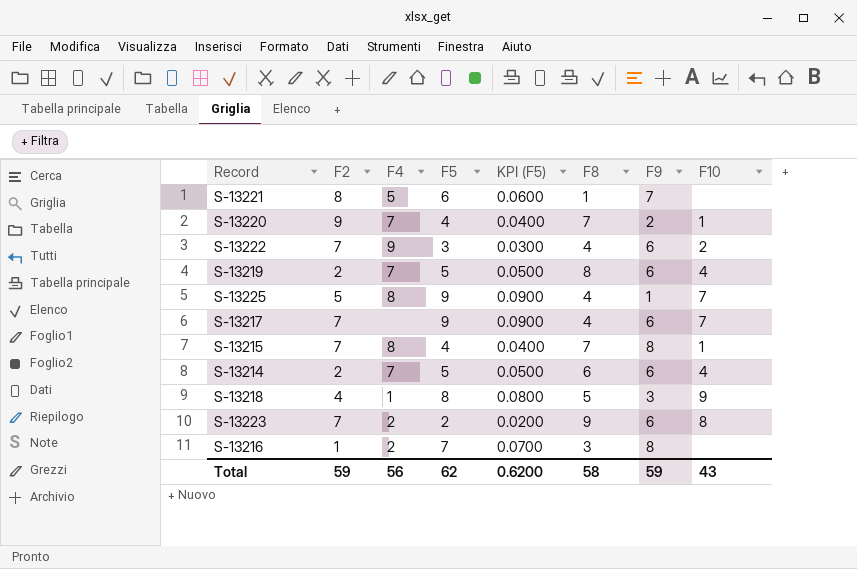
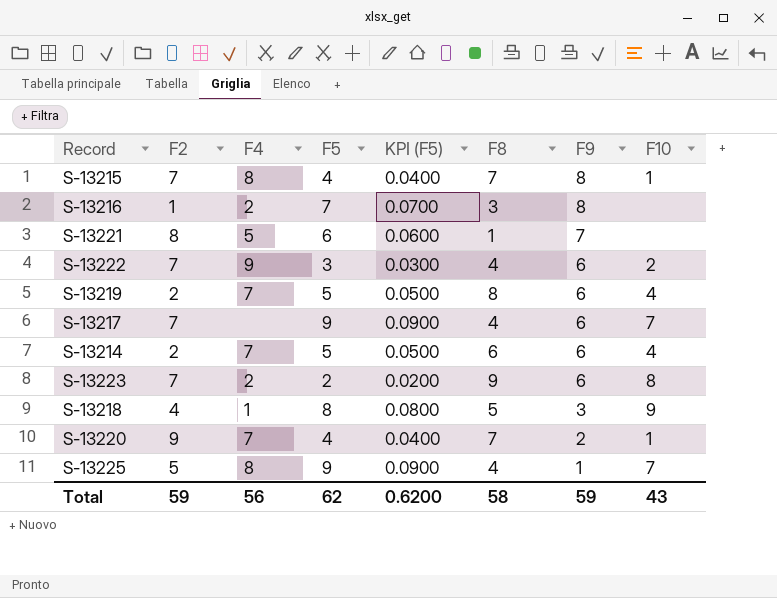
row order: none -> F9 descending

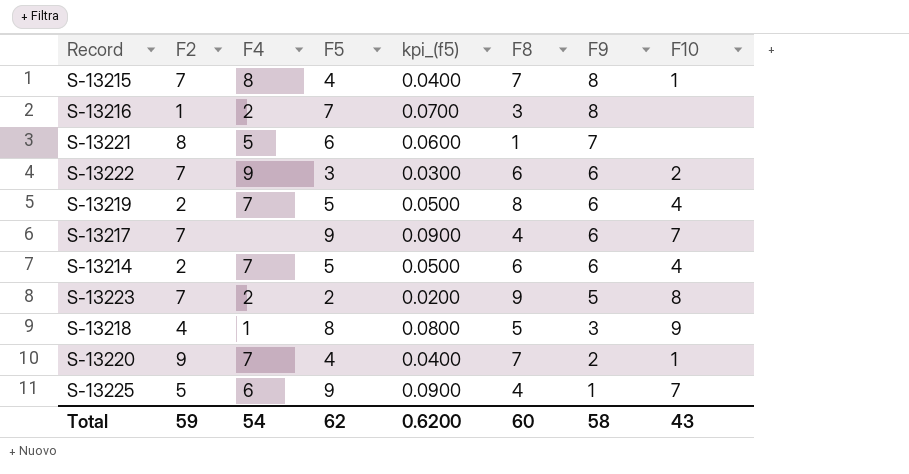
column name: KPI (F5) -> kpi_(f5)
S-13222 | F8: 4 -> 6
S-13223 | F9: 6 -> 5
S-13225 | F4: 8 -> 6
Total | F4: 56 -> 54
Total | F8: 58 -> 60
Total | F9: 59 -> 58

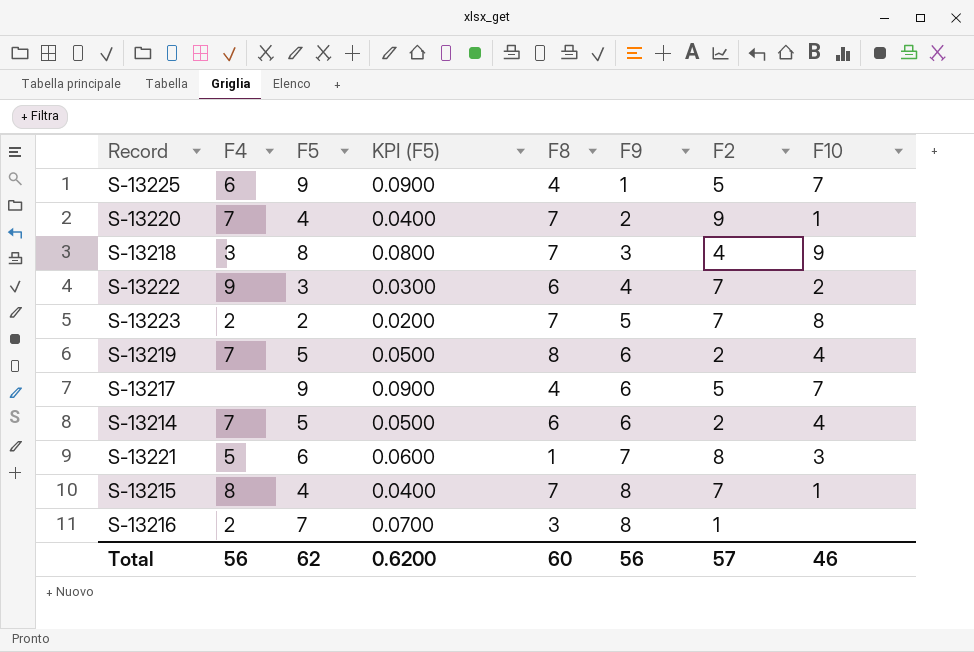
row order: F9 descending -> F9 ascending
column name: kpi_(f5) -> KPI (F5)
column F2 | position: 2 -> 7
S-13218 | F4: 1 -> 3
S-13218 | F8: 5 -> 7
S-13222 | F9: 6 -> 4
S-13223 | F8: 9 -> 7
S-13217 | F2: 7 -> 5
S-13221 | F10: none -> 3
Total | F4: 54 -> 56
Total | F9: 58 -> 56
Total | F2: 59 -> 57
Total | F10: 43 -> 46

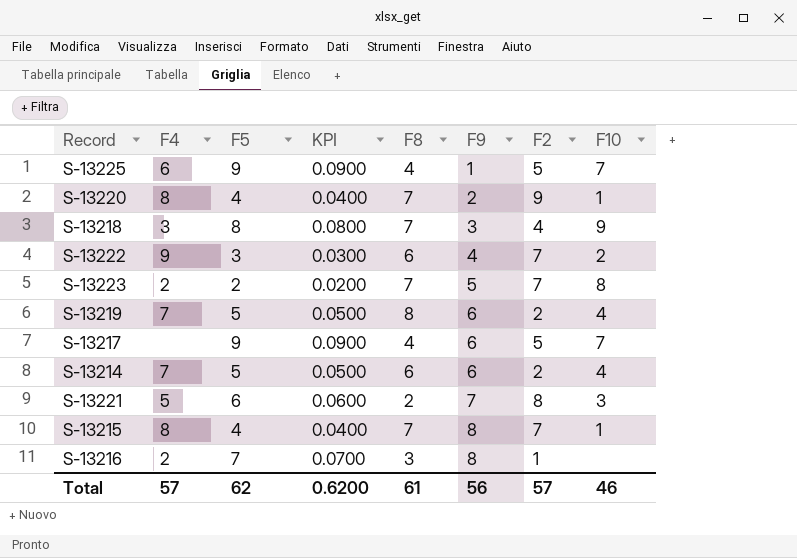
column name: KPI (F5) -> KPI
S-13220 | F4: 7 -> 8
S-13221 | F8: 1 -> 2
Total | F4: 56 -> 57
Total | F8: 60 -> 61

